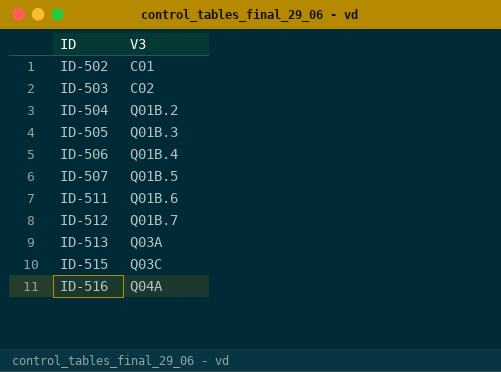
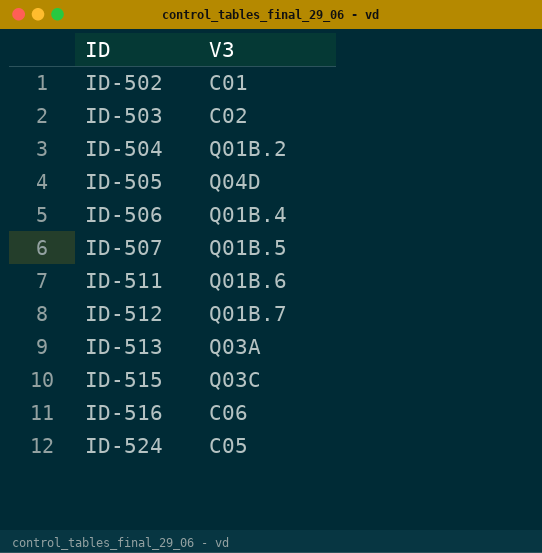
ID-505 | V3: Q01B.3 -> Q04D
ID-516 | V3: Q04A -> C06
row ID-524: none -> C05

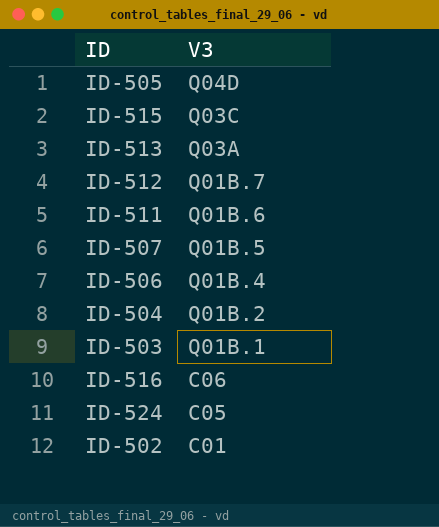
row order: ID ascending -> V3 descending
ID-503 | V3: C02 -> Q01B.1

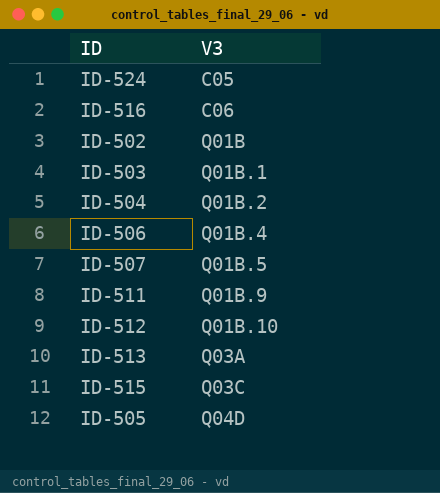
row order: V3 descending -> V3 ascending
ID-502 | V3: C01 -> Q01B
ID-511 | V3: Q01B.6 -> Q01B.9
ID-512 | V3: Q01B.7 -> Q01B.10

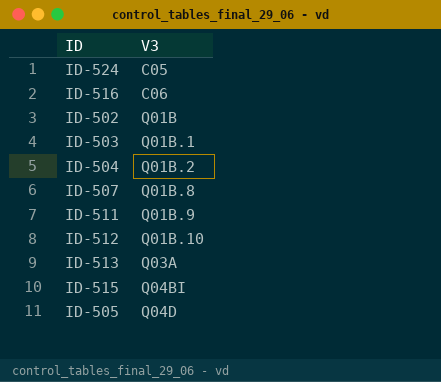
row ID-506: Q01B.4 -> none
ID-507 | V3: Q01B.5 -> Q01B.8
ID-515 | V3: Q03C -> Q04BI

